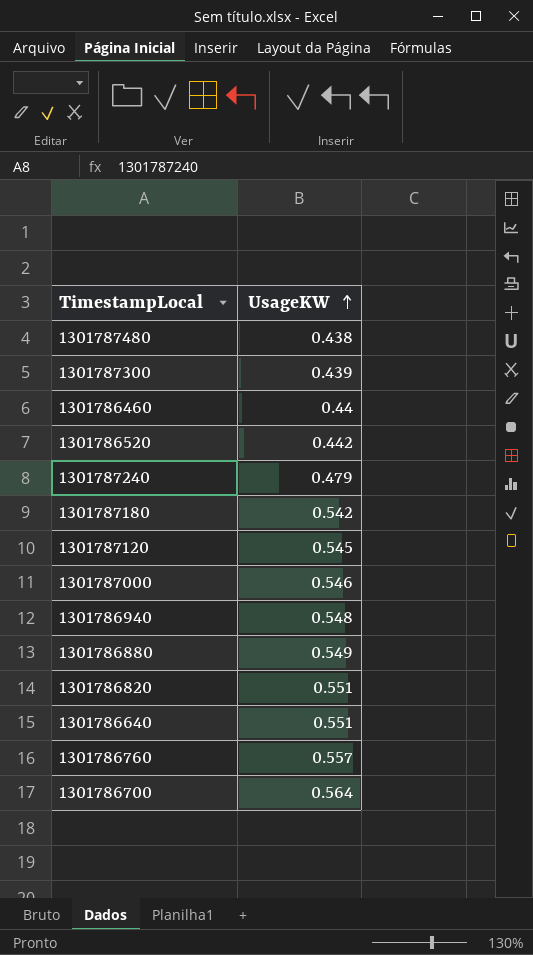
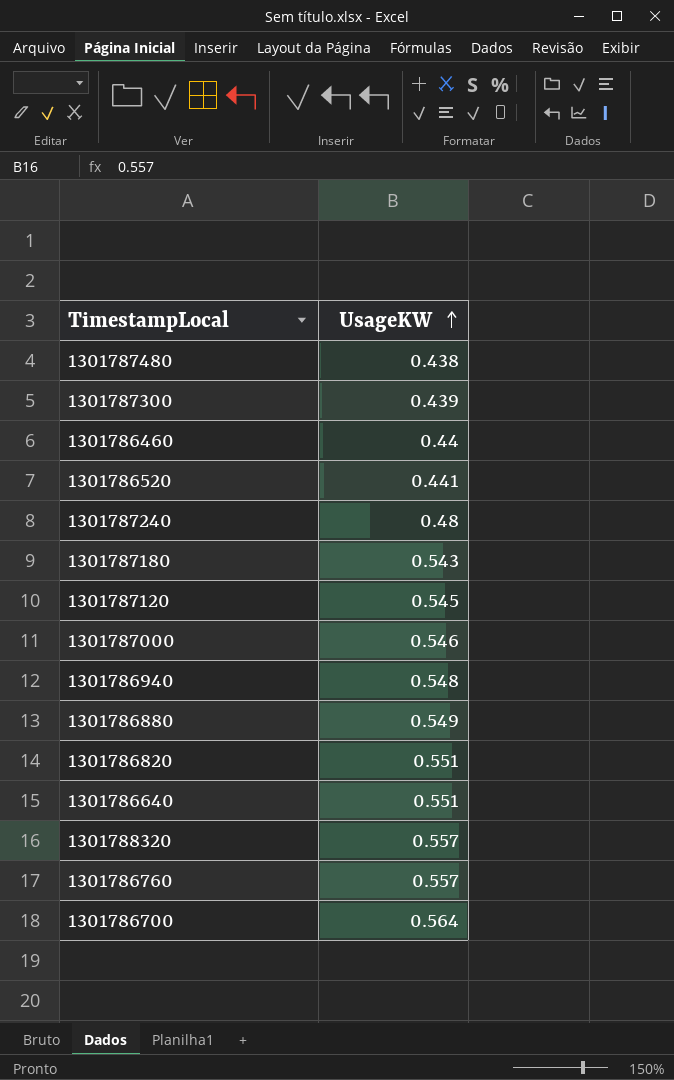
1301786520 | UsageKW: 0.442 -> 0.441
1301787240 | UsageKW: 0.479 -> 0.48
1301787180 | UsageKW: 0.542 -> 0.543
row 1301788320: none -> 0.557

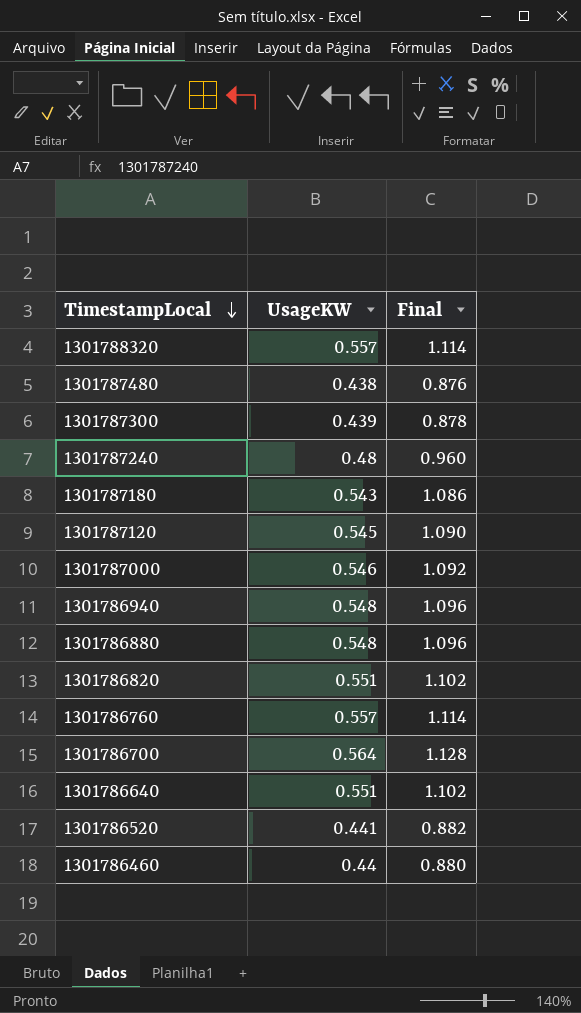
row order: UsageKW ascending -> TimestampLocal descending
column Final | formula: none -> [UsageKW] * 2
1301786880 | UsageKW: 0.549 -> 0.548

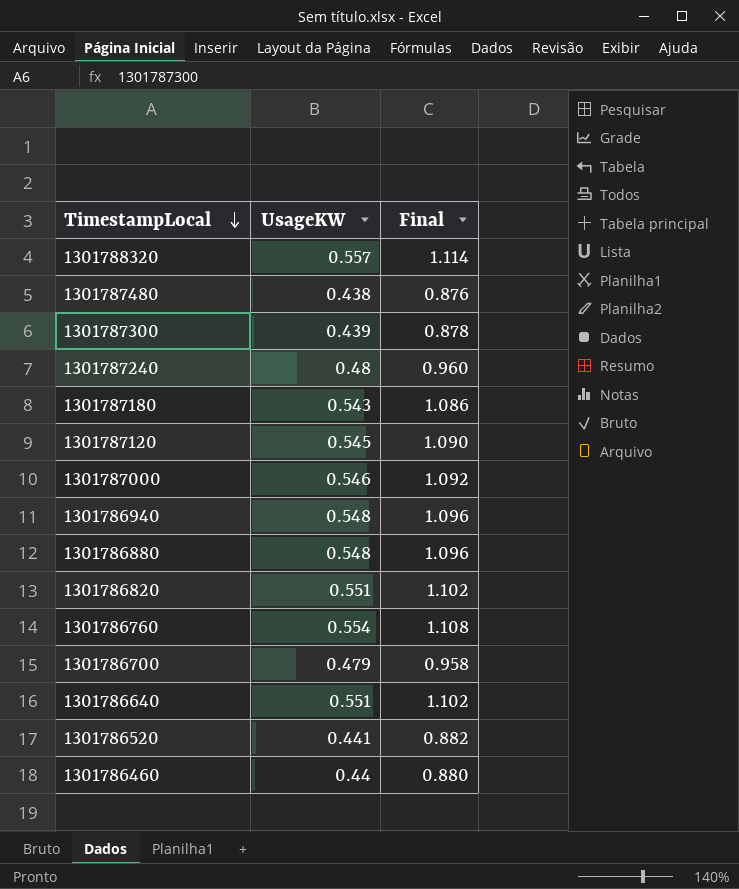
1301786760 | UsageKW: 0.557 -> 0.554
1301786760 | Final: 1.114 -> 1.108
1301786700 | UsageKW: 0.564 -> 0.479
1301786700 | Final: 1.128 -> 0.958

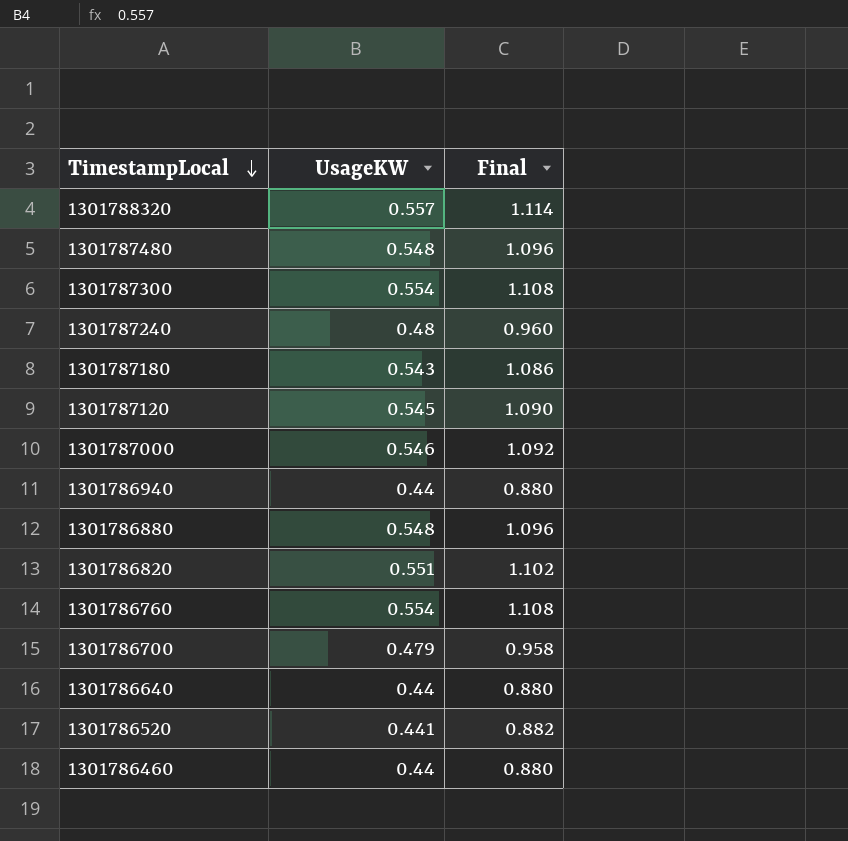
1301787480 | UsageKW: 0.438 -> 0.548
1301787480 | Final: 0.876 -> 1.096
1301787300 | UsageKW: 0.439 -> 0.554
1301787300 | Final: 0.878 -> 1.108
1301786940 | UsageKW: 0.548 -> 0.44
1301786940 | Final: 1.096 -> 0.880
1301786640 | UsageKW: 0.551 -> 0.44
1301786640 | Final: 1.102 -> 0.880

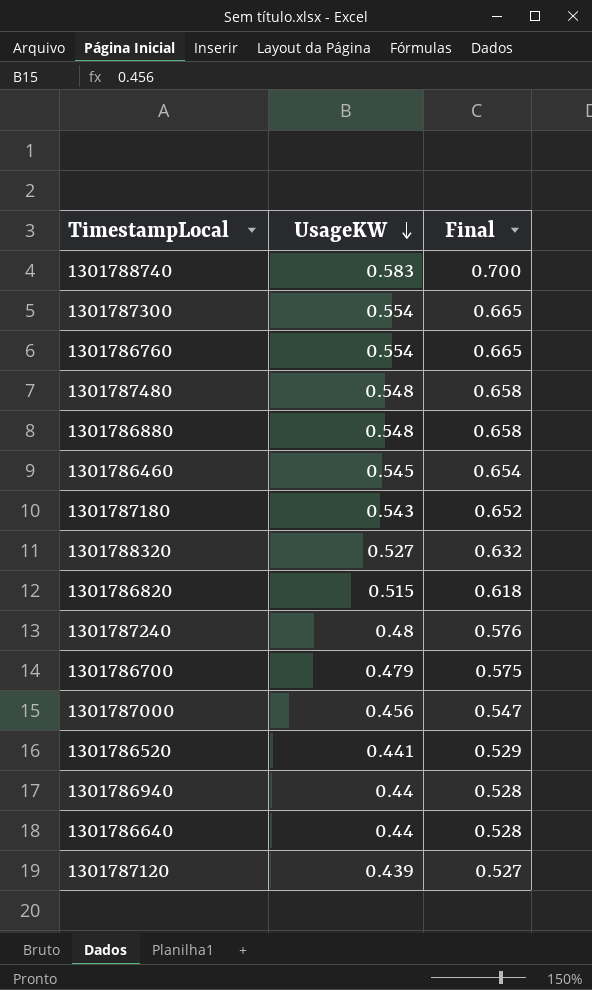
row order: TimestampLocal descending -> UsageKW descending
column Final | formula: [UsageKW] * 2 -> [UsageKW] * 1.2
row 1301788740: none -> 0.583 | 0.700
1301786460 | UsageKW: 0.44 -> 0.545
1301788320 | UsageKW: 0.557 -> 0.527
1301786820 | UsageKW: 0.551 -> 0.515
1301787000 | UsageKW: 0.546 -> 0.456
1301787120 | UsageKW: 0.545 -> 0.439

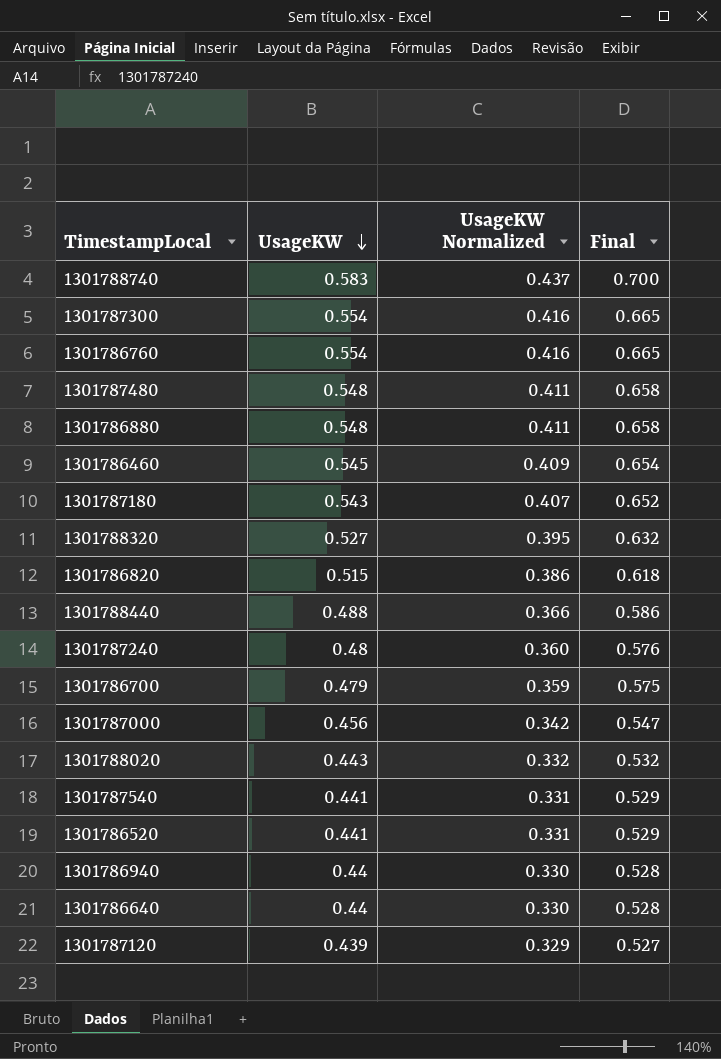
column UsageKW Normalized | formula: none -> [UsageKW] * 0.75
row 1301788440: none -> 0.488 | 0.366 | 0.586
row 1301788020: none -> 0.443 | 0.332 | 0.532
row 1301787540: none -> 0.441 | 0.331 | 0.529

